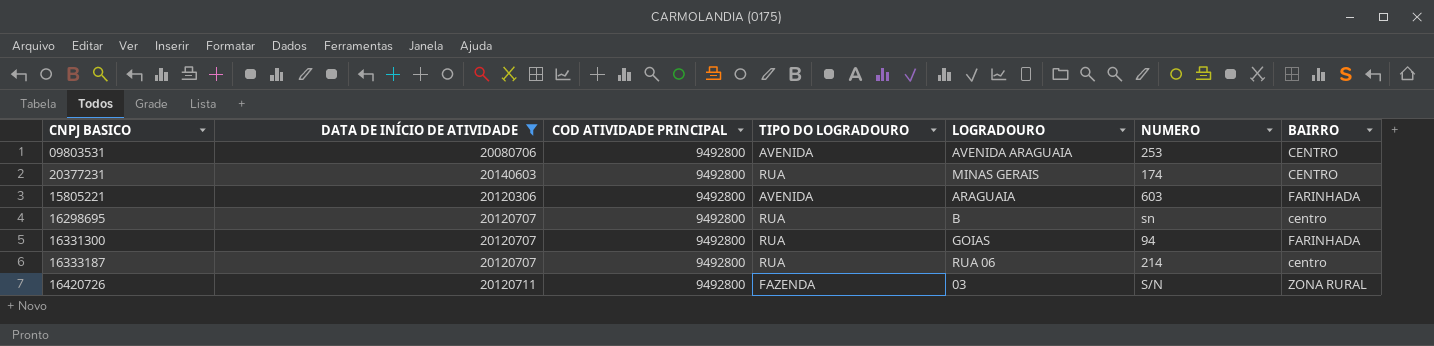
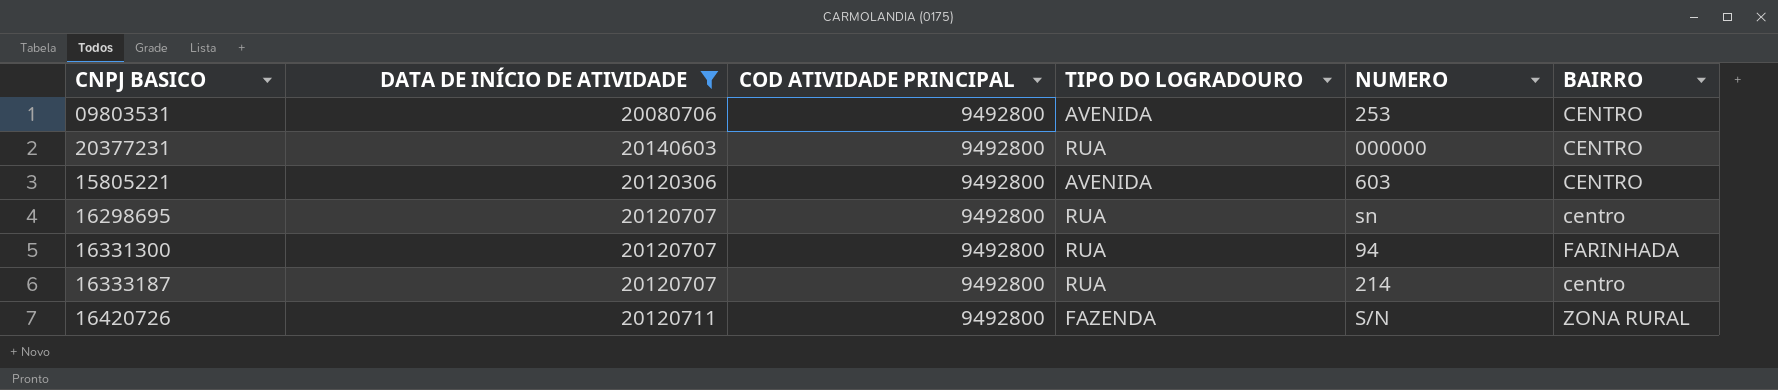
column LOGRADOURO | position: 5 -> none
20377231 | NUMERO: 174 -> 000000
15805221 | BAIRRO: FARINHADA -> CENTRO

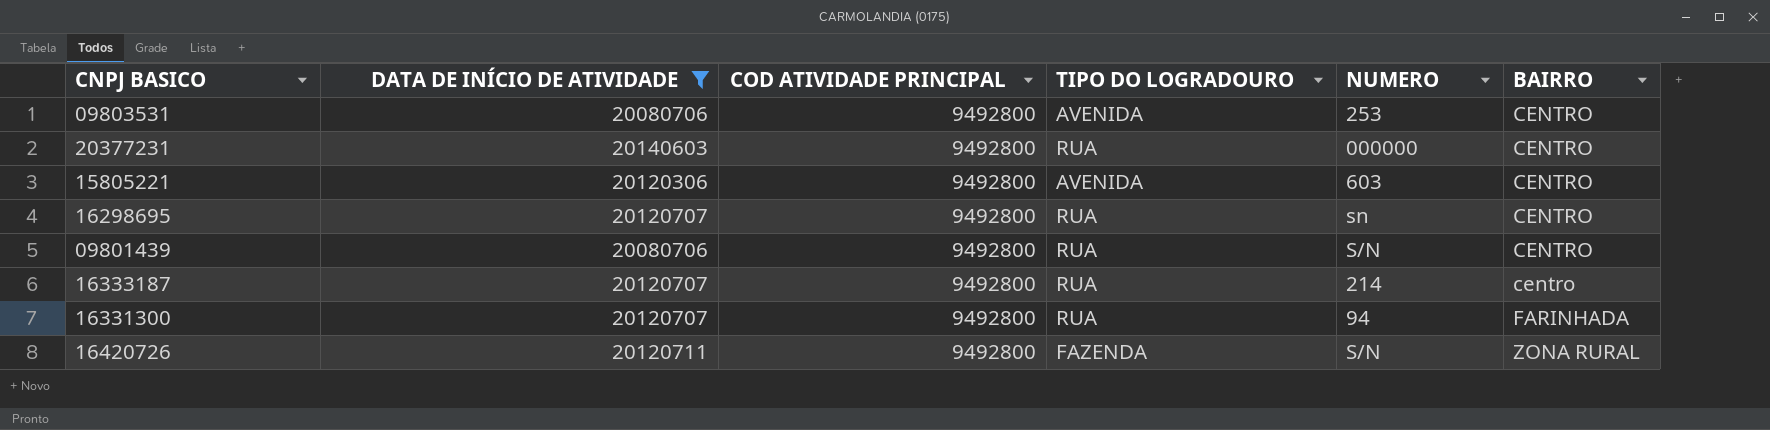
row order: none -> BAIRRO ascending
16298695 | BAIRRO: centro -> CENTRO
row 09801439: none -> 20080706 | 9492800 | RUA | S/N | CENTRO

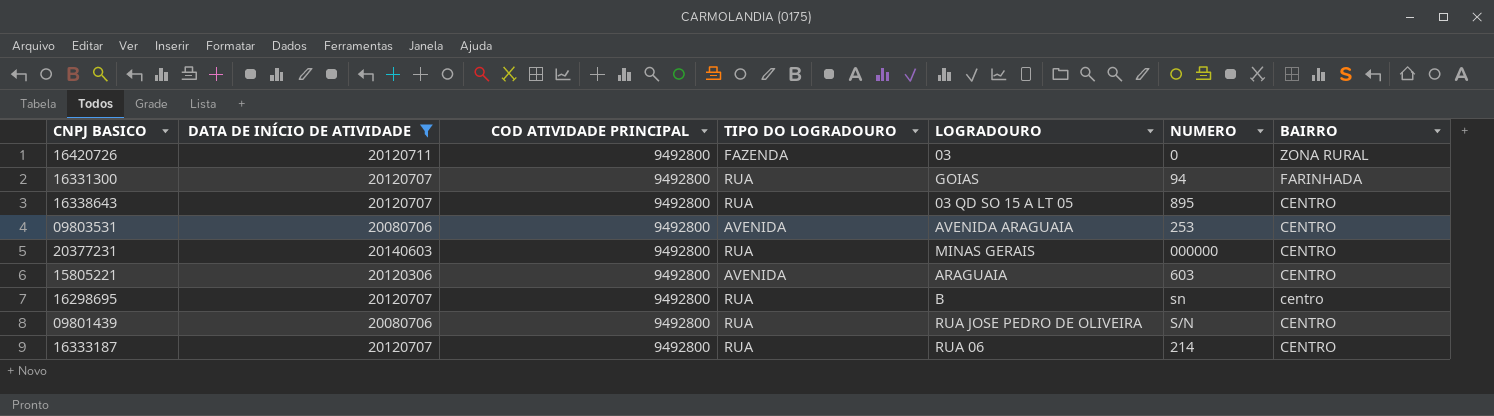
row order: BAIRRO ascending -> BAIRRO descending
column LOGRADOURO | position: none -> 5
16420726 | NUMERO: S/N -> 0
row 16338643: none -> 20120707 | 9492800 | RUA | 03 QD SO 15 A LT 05 | 895 | CENTRO
16298695 | BAIRRO: CENTRO -> centro
16333187 | BAIRRO: centro -> CENTRO

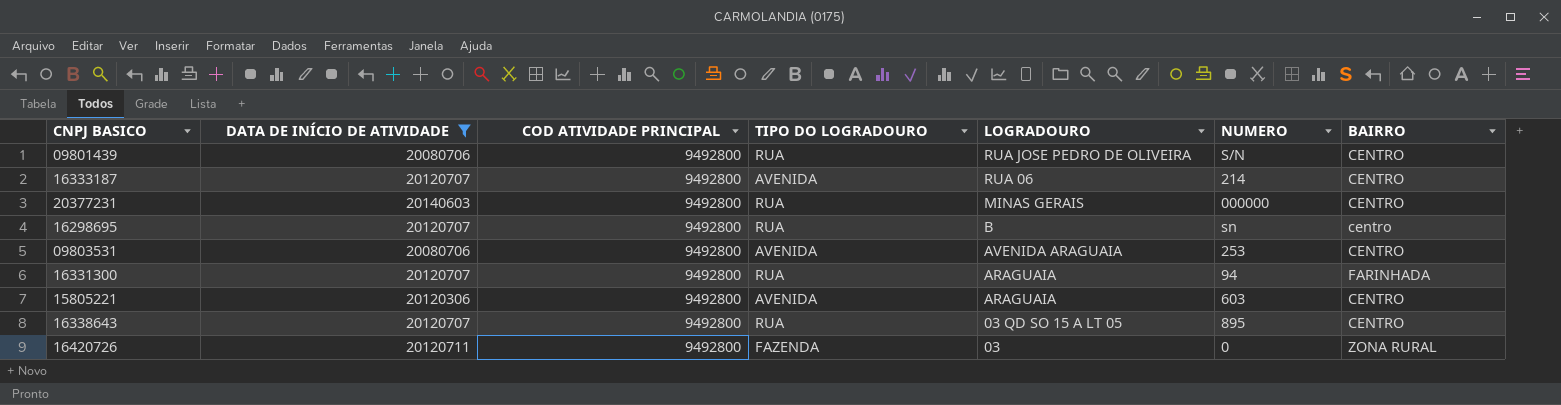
row order: BAIRRO descending -> LOGRADOURO descending
16333187 | TIPO DO LOGRADOURO: RUA -> AVENIDA
16331300 | LOGRADOURO: GOIAS -> ARAGUAIA

